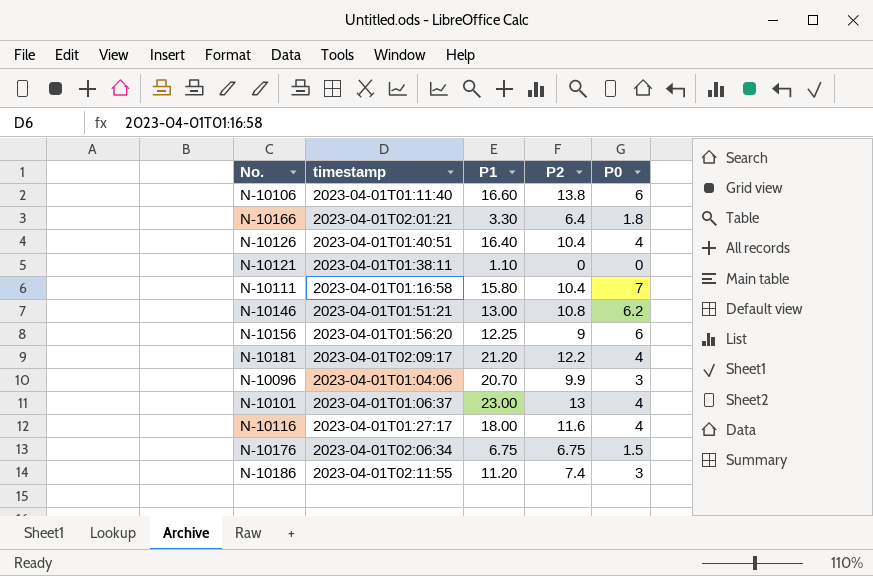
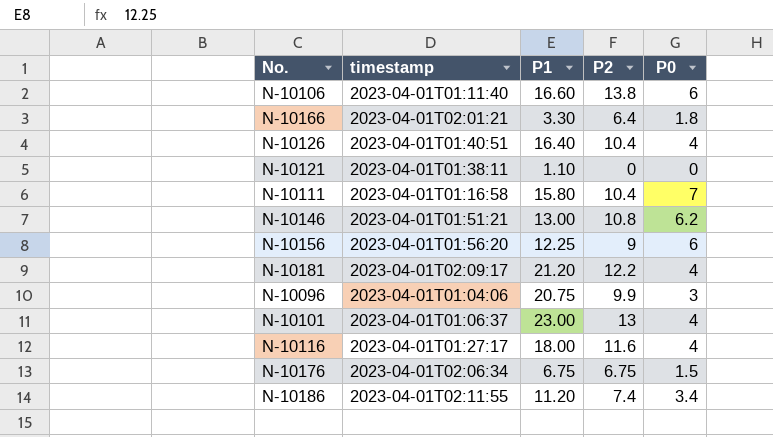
N-10096 | P1: 20.70 -> 20.75
N-10186 | P0: 3 -> 3.4

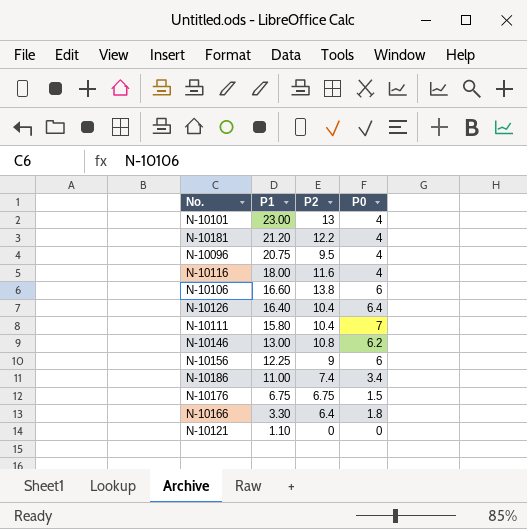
row order: none -> P1 descending
column timestamp | position: 2 -> none
N-10096 | P2: 9.9 -> 9.5
N-10096 | P0: 3 -> 4
N-10126 | P0: 4 -> 6.4
N-10186 | P1: 11.20 -> 11.00

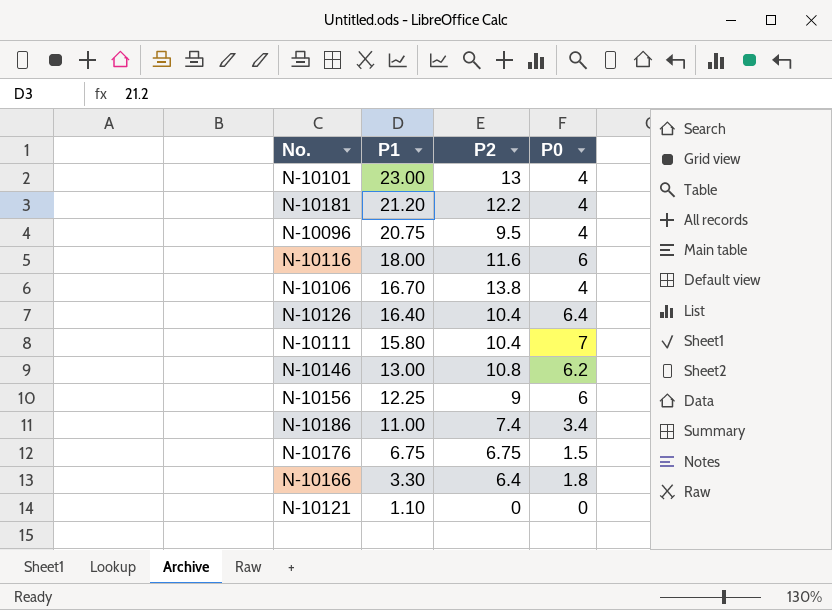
N-10116 | P0: 4 -> 6
N-10106 | P1: 16.60 -> 16.70
N-10106 | P0: 6 -> 4

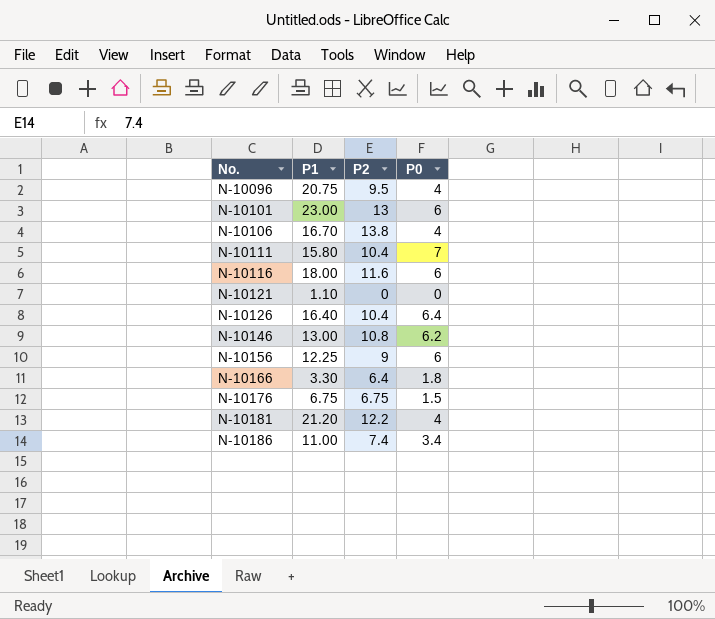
row order: P1 descending -> No. ascending
N-10101 | P0: 4 -> 6

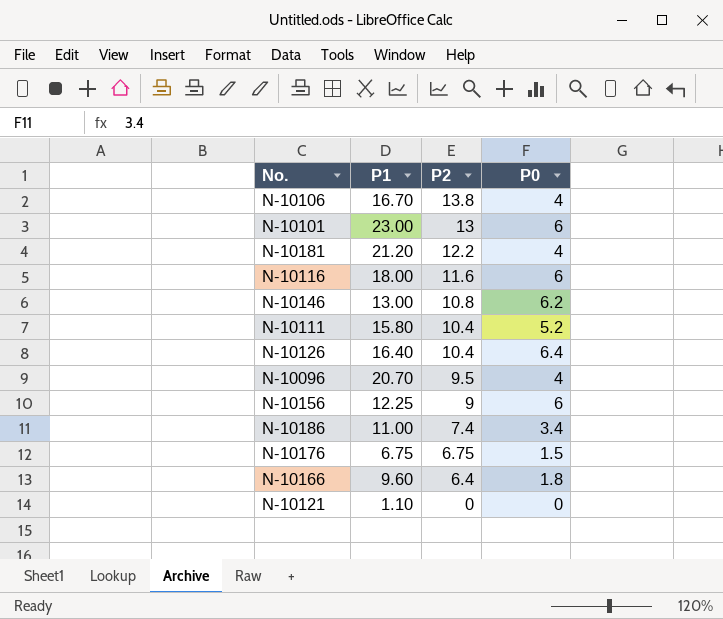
row order: No. ascending -> P2 descending
N-10111 | P0: 7 -> 5.2
N-10096 | P1: 20.75 -> 20.70
N-10166 | P1: 3.30 -> 9.60

